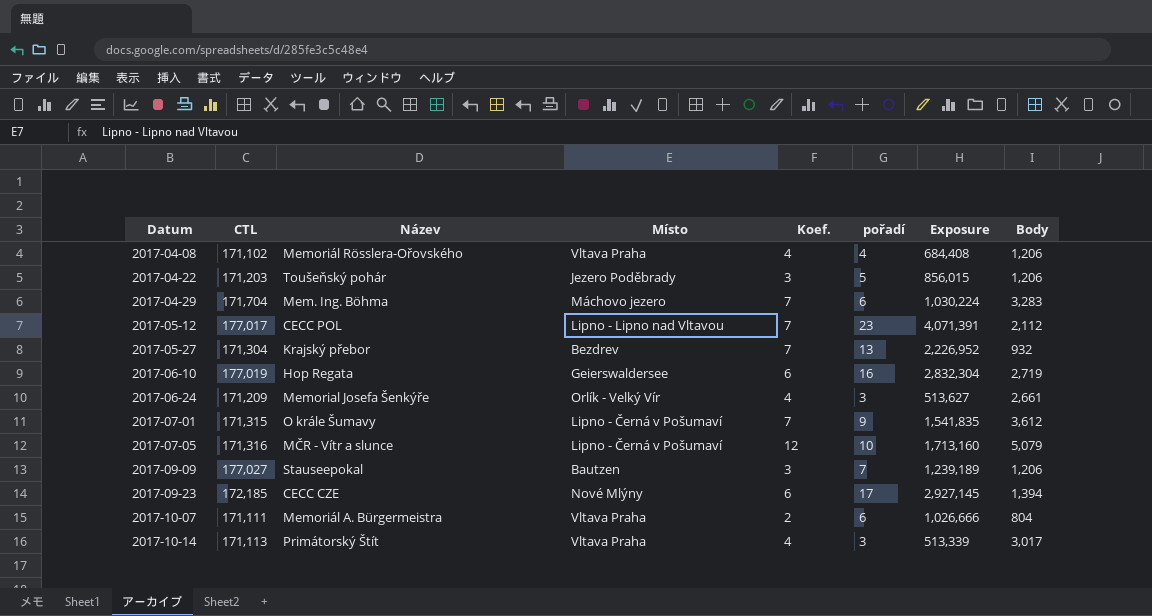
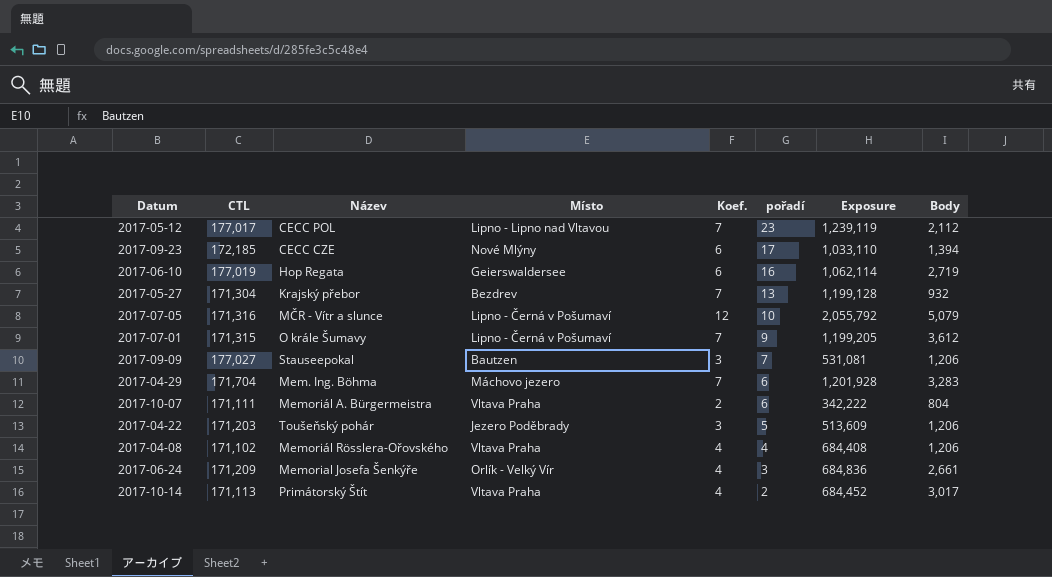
row order: Datum ascending -> pořadí descending
column Exposure | formula: [CTL] * [pořadí] -> [CTL] * [Koef.]
2017-10-14 | pořadí: 3 -> 2

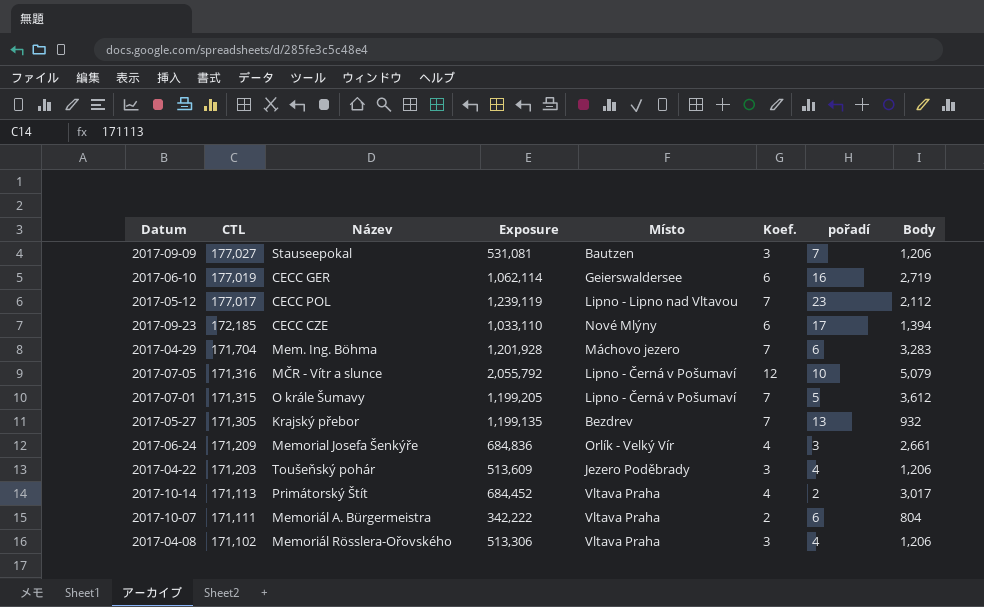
row order: pořadí descending -> CTL descending
column Exposure | position: 7 -> 4
2017-06-10 | Název: Hop Regata -> CECC GER
2017-07-01 | pořadí: 9 -> 5
2017-05-27 | CTL: 171,304 -> 171,305
2017-05-27 | Exposure: 1,199,128 -> 1,199,135
2017-04-22 | pořadí: 5 -> 4
2017-04-08 | Exposure: 684,408 -> 513,306
2017-04-08 | Koef.: 4 -> 3

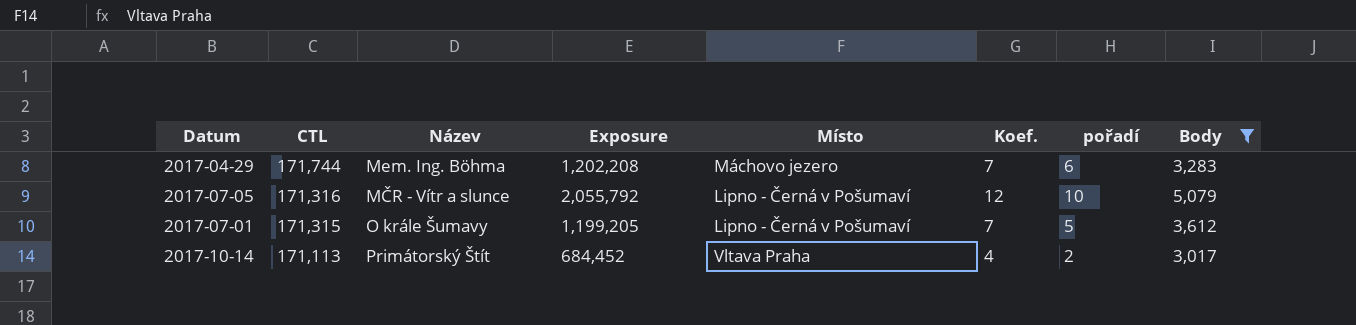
filter: none -> Body >= 3,017
2017-04-29 | CTL: 171,704 -> 171,744
2017-04-29 | Exposure: 1,201,928 -> 1,202,208

